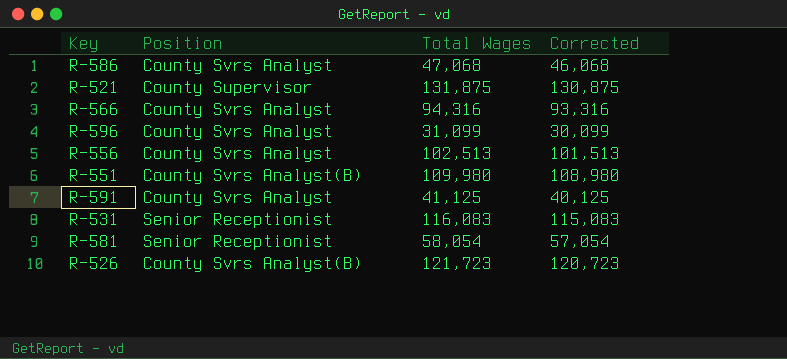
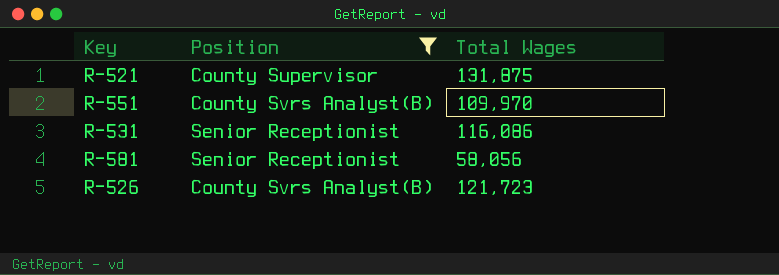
filter: none -> Position != County Svrs Analyst
column Corrected | formula: [Total Wages] - 1000 -> none
R-551 | Total Wages: 109,980 -> 109,970
R-531 | Total Wages: 116,083 -> 116,086
R-581 | Total Wages: 58,054 -> 58,056

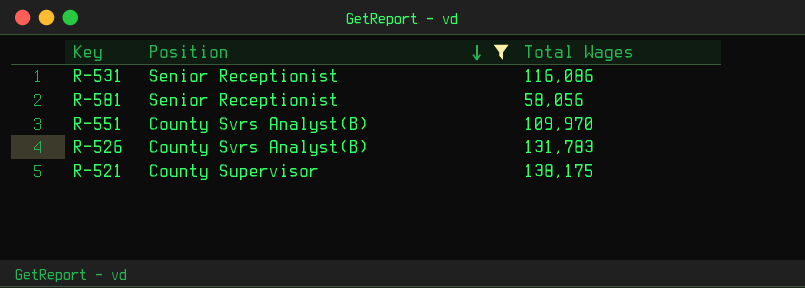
row order: none -> Position descending
R-526 | Total Wages: 121,723 -> 131,783
R-521 | Total Wages: 131,875 -> 138,175

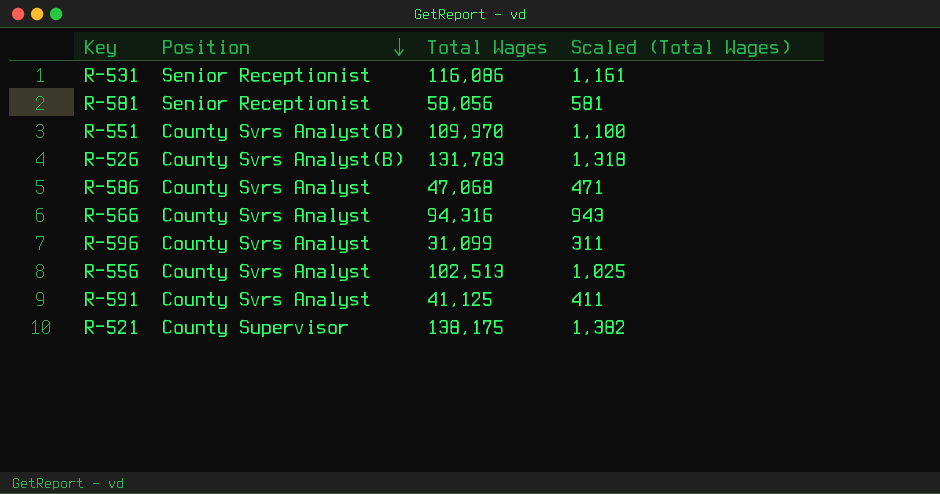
filter: Position != County Svrs Analyst -> none
column Scaled (Total Wages) | formula: none -> [Total Wages] * 0.01

